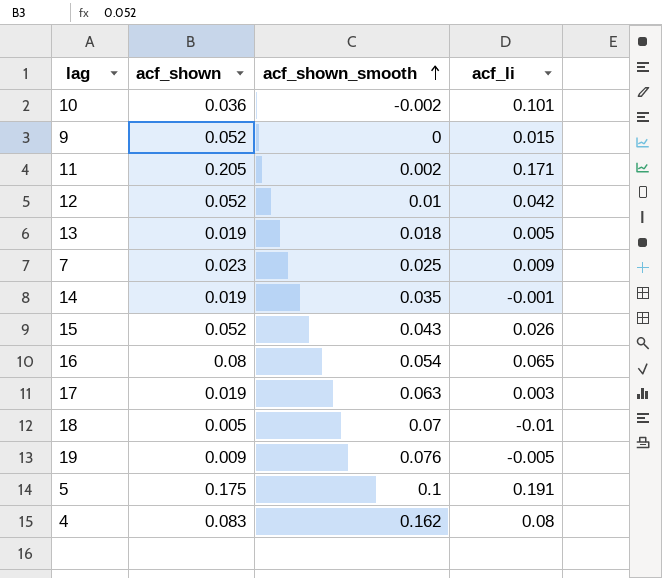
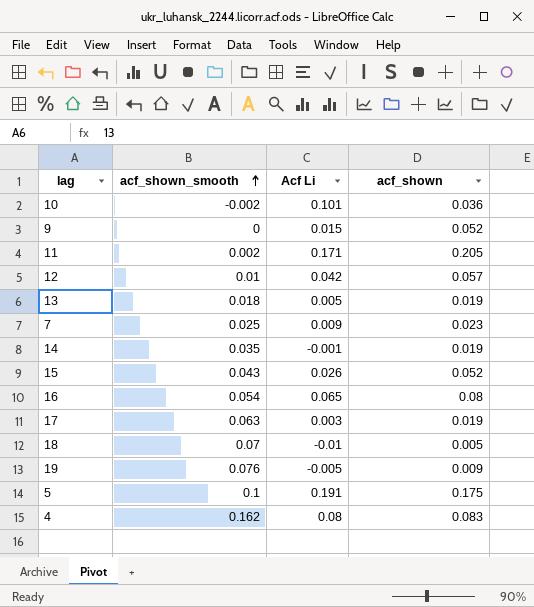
column name: acf_li -> Acf Li
column acf_shown | position: 2 -> 4
12 | acf_shown: 0.052 -> 0.057

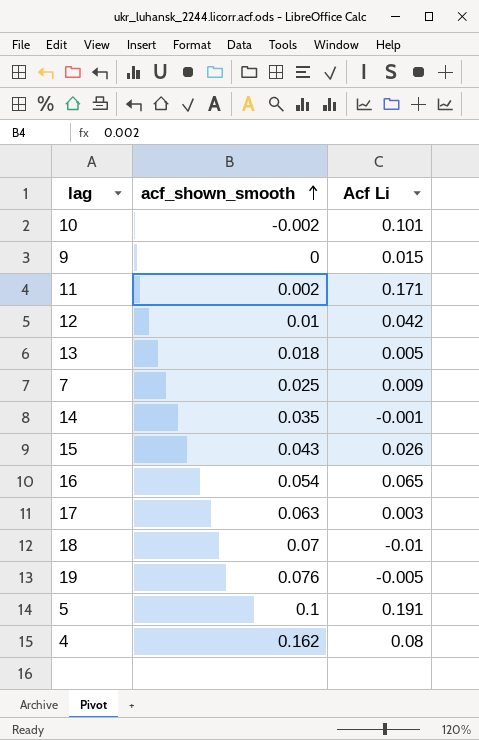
column acf_shown | position: 4 -> none

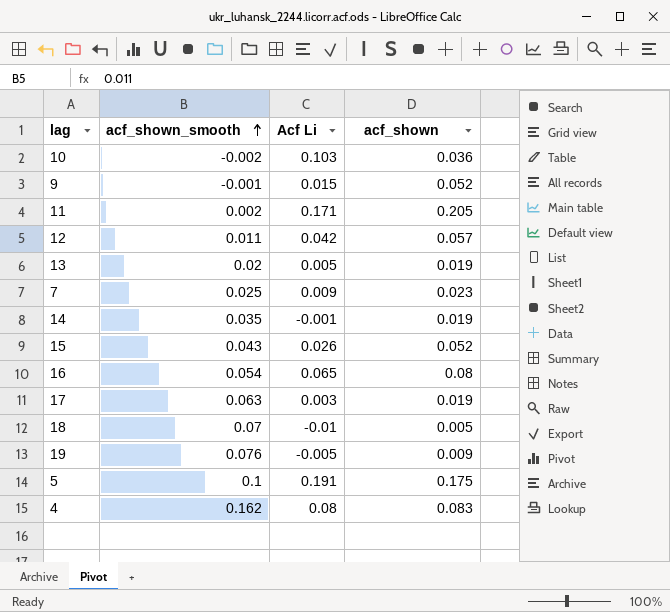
column acf_shown | position: none -> 4
10 | Acf Li: 0.101 -> 0.103
9 | acf_shown_smooth: 0 -> -0.001
12 | acf_shown_smooth: 0.01 -> 0.011
13 | acf_shown_smooth: 0.018 -> 0.02

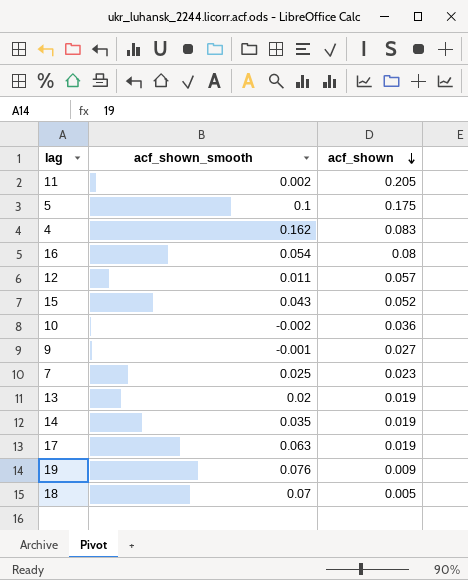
row order: acf_shown_smooth ascending -> acf_shown descending
column Acf Li | position: 3 -> none
9 | acf_shown: 0.052 -> 0.027

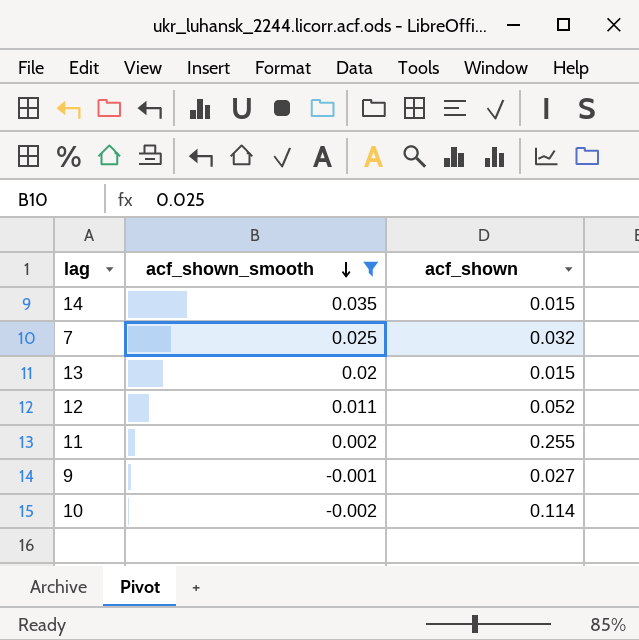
filter: none -> acf_shown_smooth <= 0.035
row order: acf_shown descending -> acf_shown_smooth descending
14 | acf_shown: 0.019 -> 0.015
7 | acf_shown: 0.023 -> 0.032
13 | acf_shown: 0.019 -> 0.015
12 | acf_shown: 0.057 -> 0.052
11 | acf_shown: 0.205 -> 0.255
10 | acf_shown: 0.036 -> 0.114

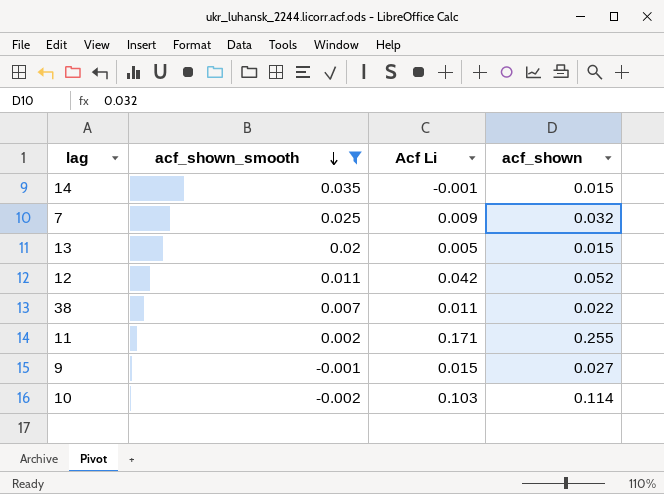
column Acf Li | position: none -> 3
row 38: none -> 0.007 | 0.011 | 0.022

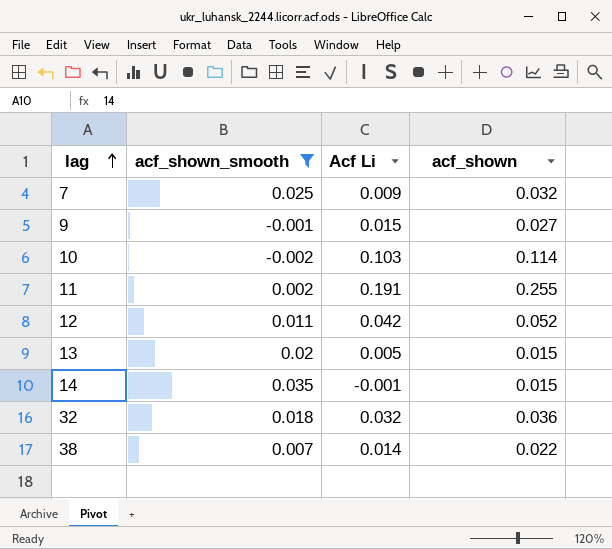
row order: acf_shown_smooth descending -> lag ascending
11 | Acf Li: 0.171 -> 0.191
row 32: none -> 0.018 | 0.032 | 0.036
38 | Acf Li: 0.011 -> 0.014

